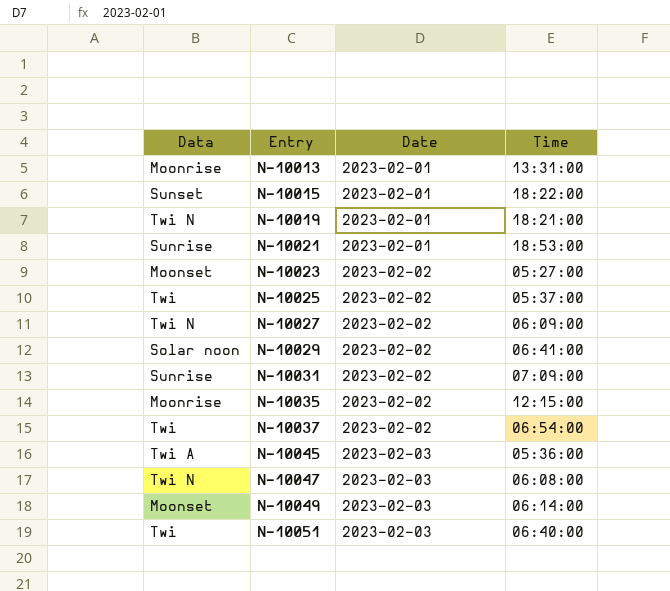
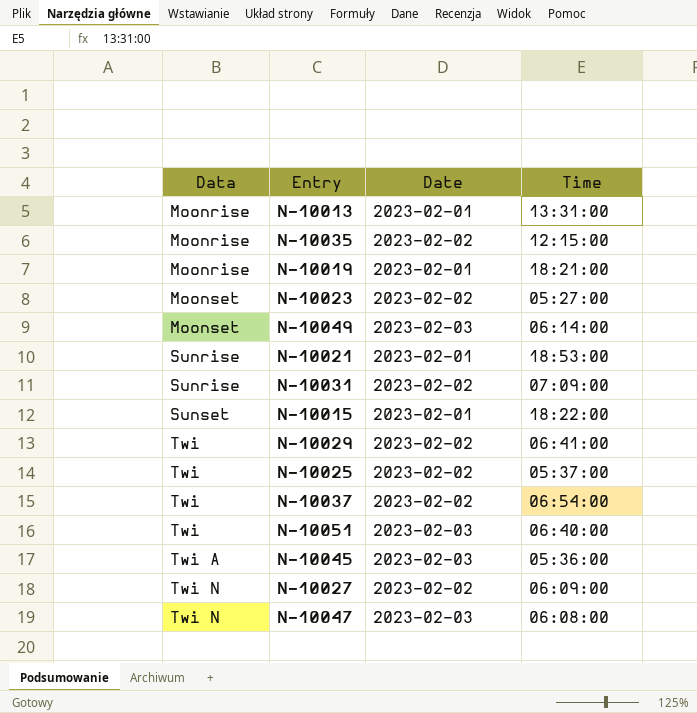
row order: Entry ascending -> Data ascending
N-10019 | Data: Twi N -> Moonrise
N-10029 | Data: Solar noon -> Twi

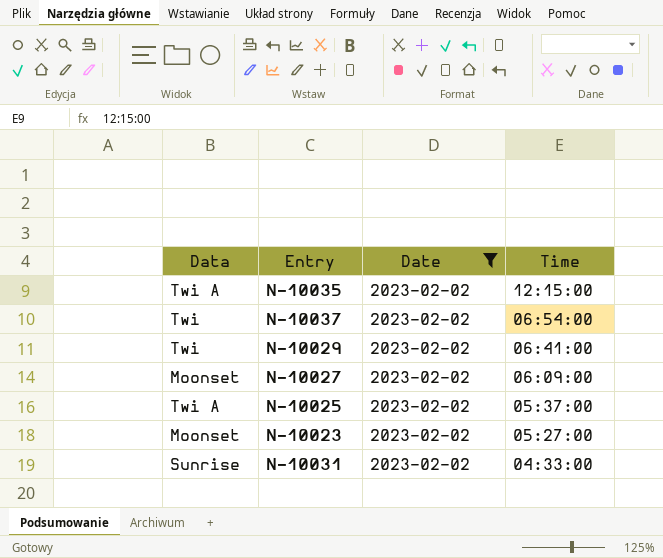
filter: none -> Date = 2023-02-02
row order: Data ascending -> Time descending
N-10035 | Data: Moonrise -> Twi A
N-10027 | Data: Twi N -> Moonset
N-10025 | Data: Twi -> Twi A
N-10031 | Time: 07:09:00 -> 04:33:00

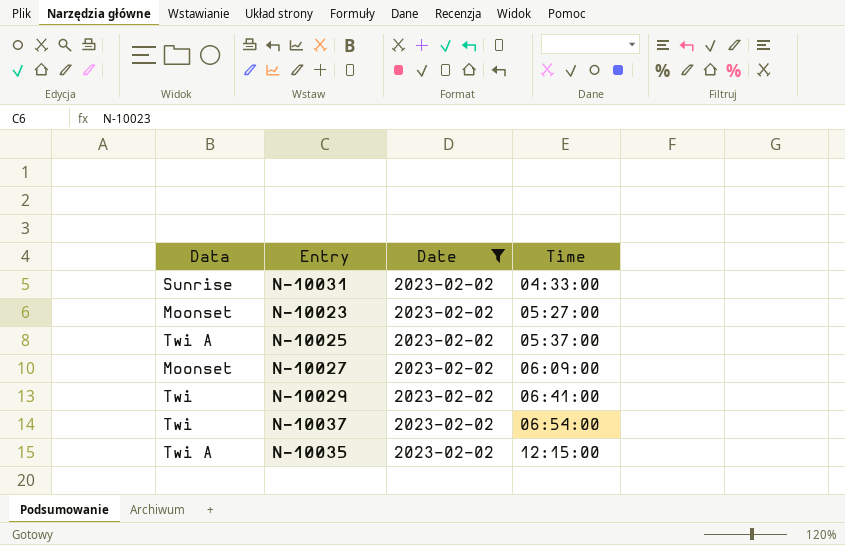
row order: Time descending -> Time ascending

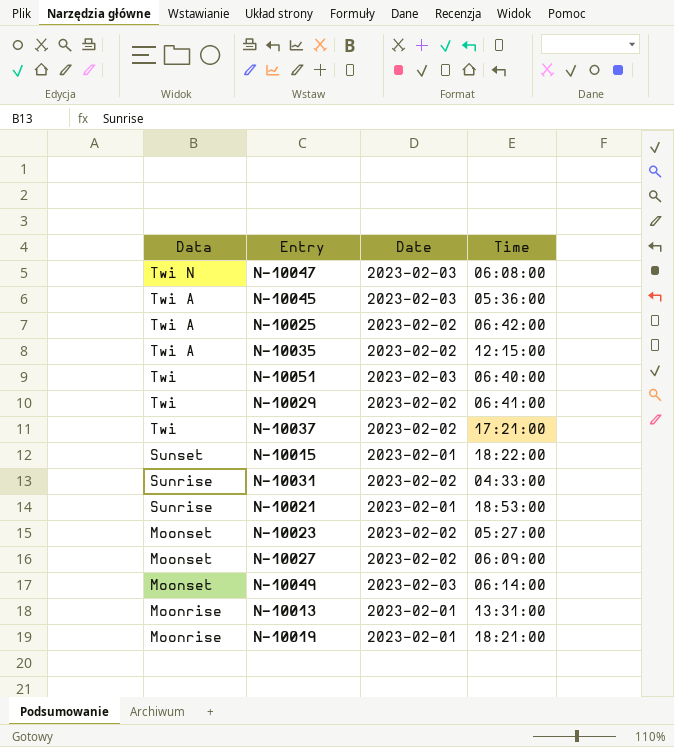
filter: Date = 2023-02-02 -> none
row order: Time ascending -> Data descending
N-10025 | Time: 05:37:00 -> 06:42:00
N-10037 | Time: 06:54:00 -> 17:21:00

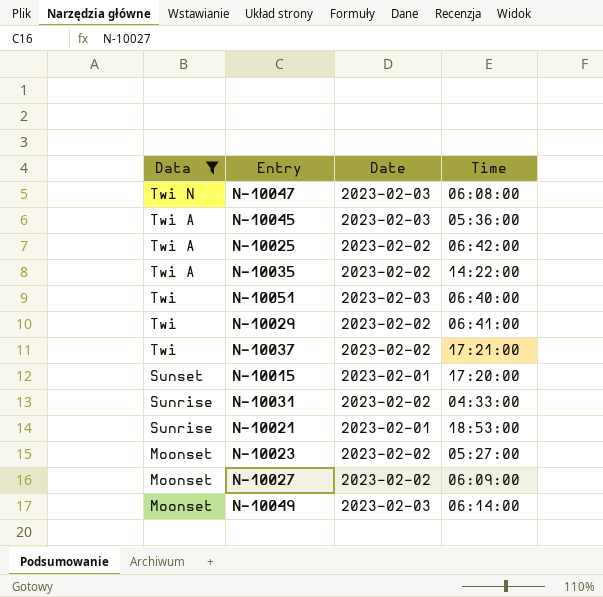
filter: none -> Data != Moonrise
N-10035 | Time: 12:15:00 -> 14:22:00
N-10015 | Time: 18:22:00 -> 17:20:00

